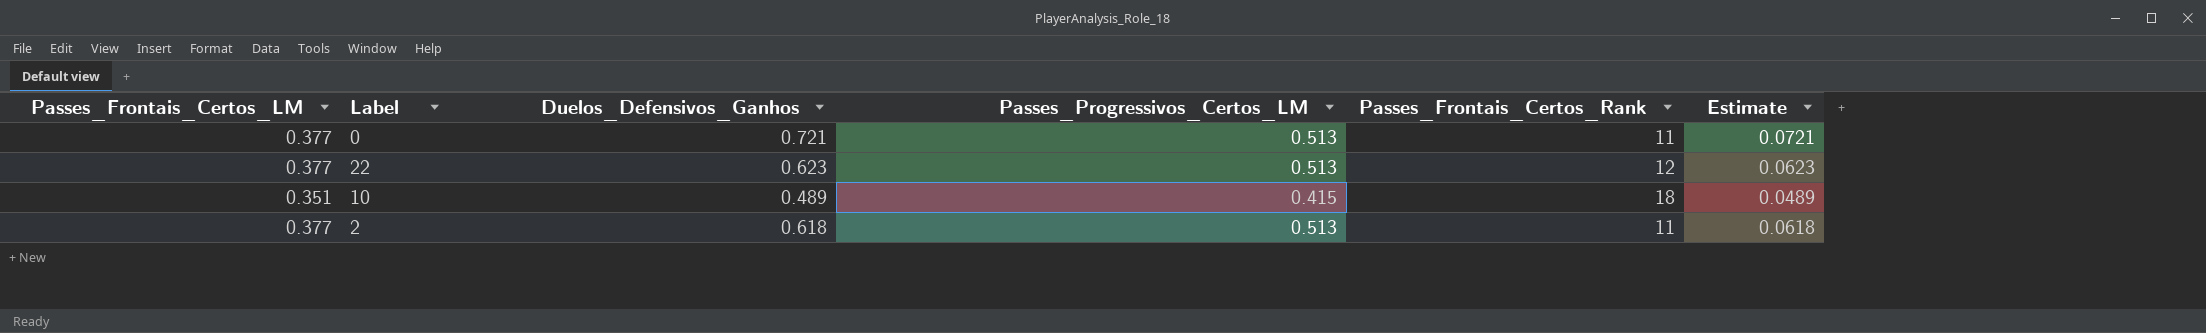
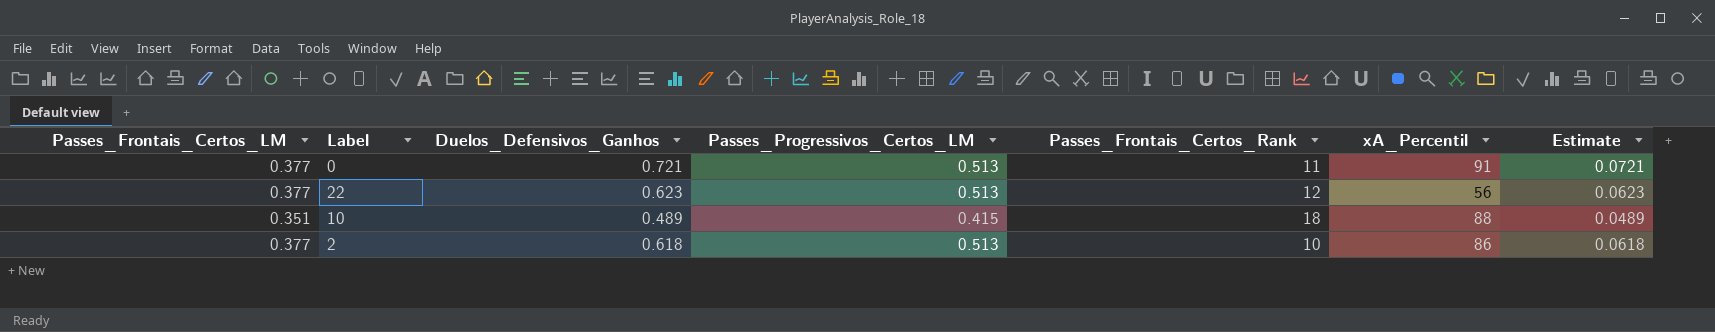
column xA_Percentil | position: none -> 6
2 | Passes_Frontais_Certos_Rank: 11 -> 10

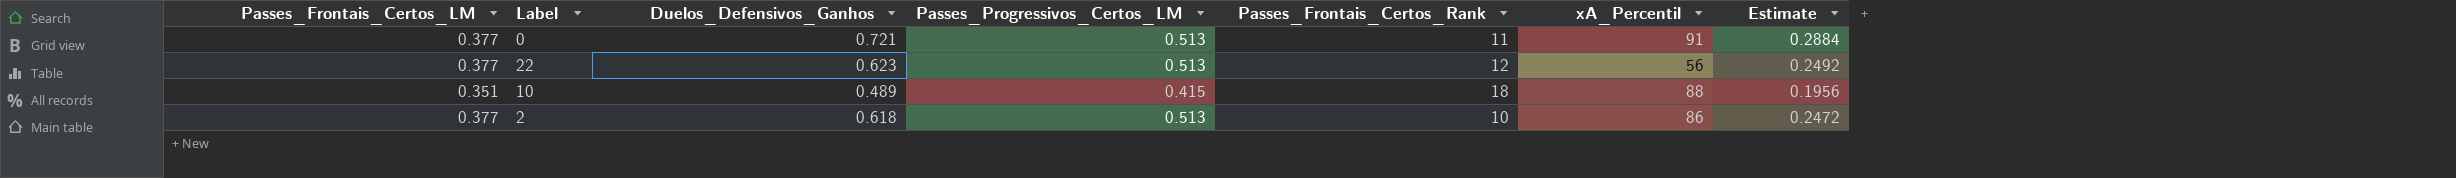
column Estimate | formula: [Duelos_Defensivos_Ganhos] * 0.1 -> [Duelos_Defensivos_Ganhos] * 0.4

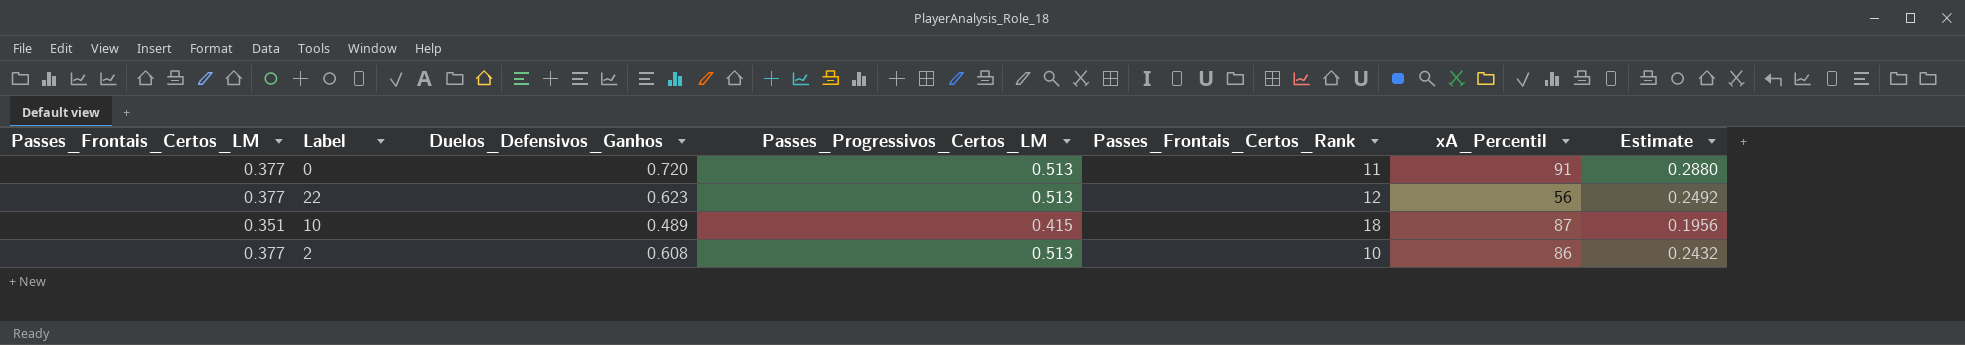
0 | Duelos_Defensivos_Ganhos: 0.721 -> 0.720
0 | Estimate: 0.2884 -> 0.2880
10 | xA_Percentil: 88 -> 87
2 | Duelos_Defensivos_Ganhos: 0.618 -> 0.608
2 | Estimate: 0.2472 -> 0.2432

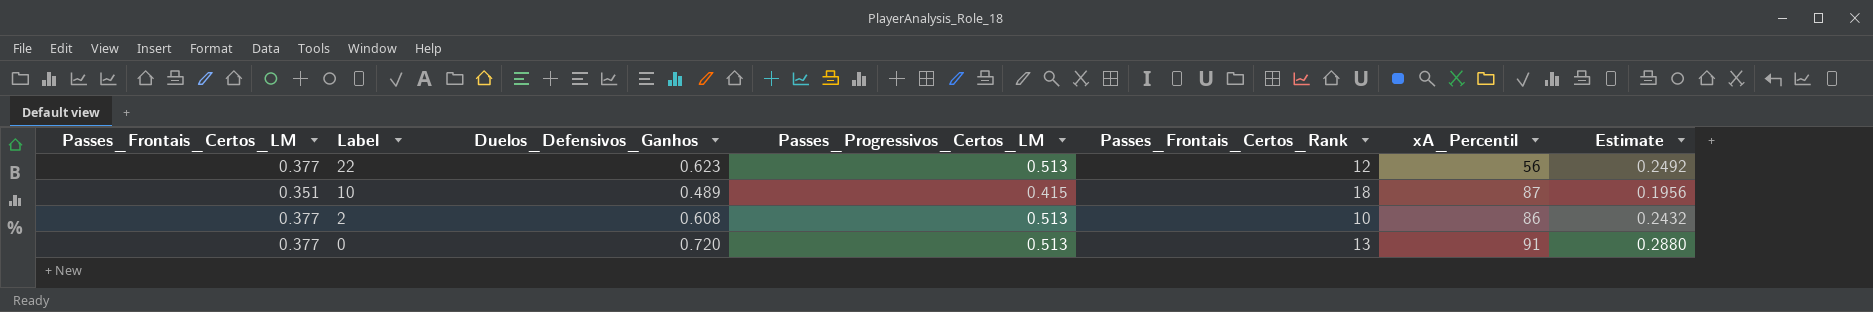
row order: none -> Label descending
0 | Passes_Frontais_Certos_Rank: 11 -> 13

